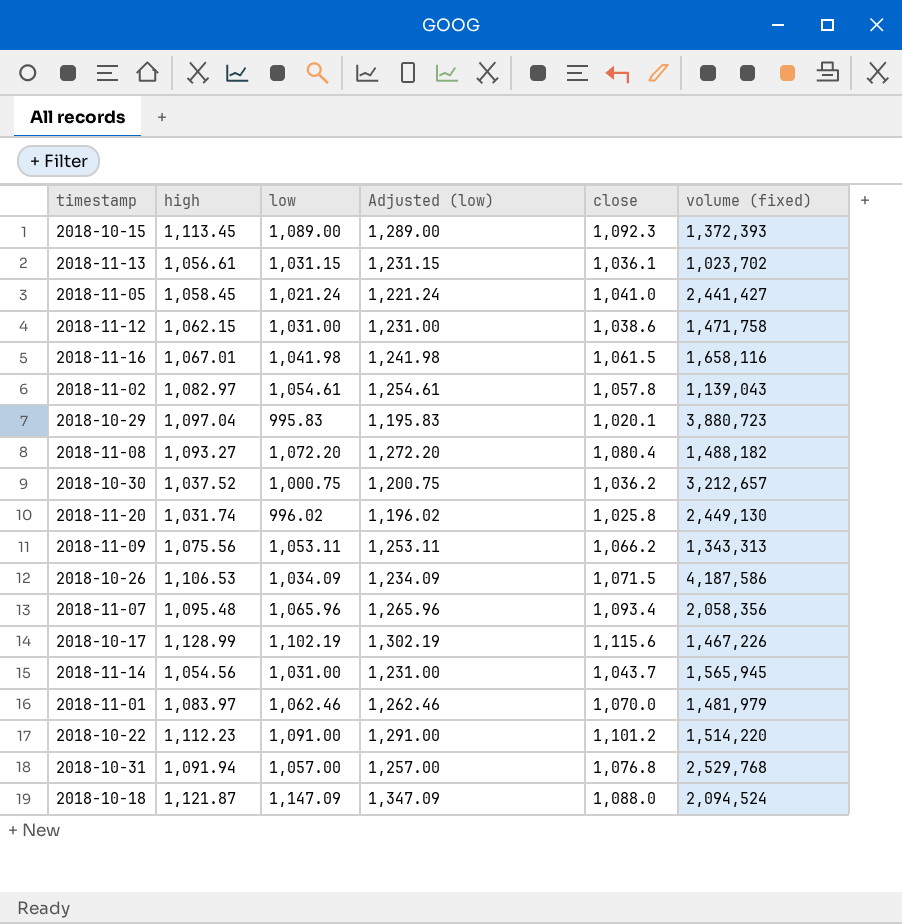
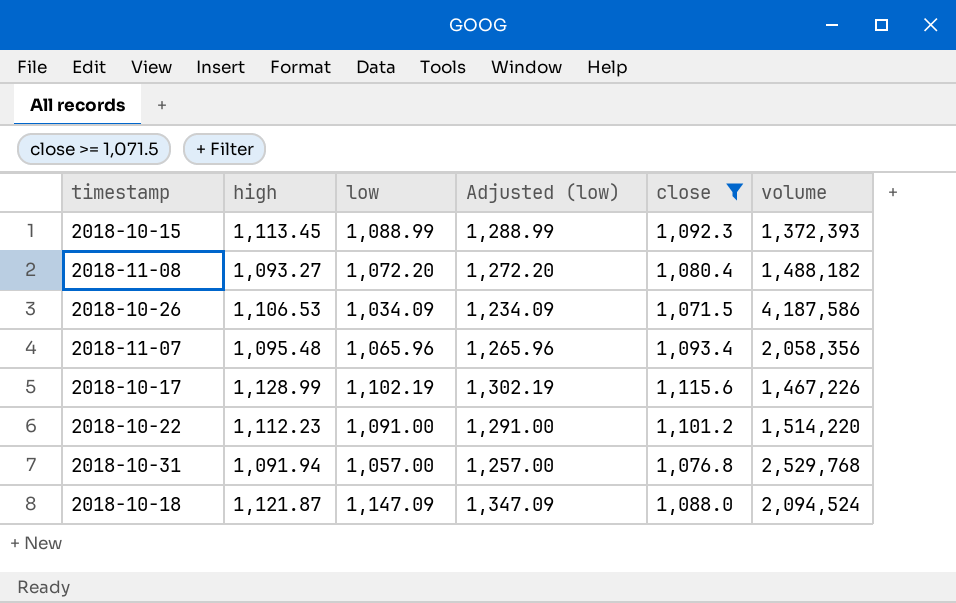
filter: none -> close >= 1,071.5
column name: volume (fixed) -> volume
2018-10-15 | low: 1,089.00 -> 1,088.99
2018-10-15 | Adjusted (low): 1,289.00 -> 1,288.99

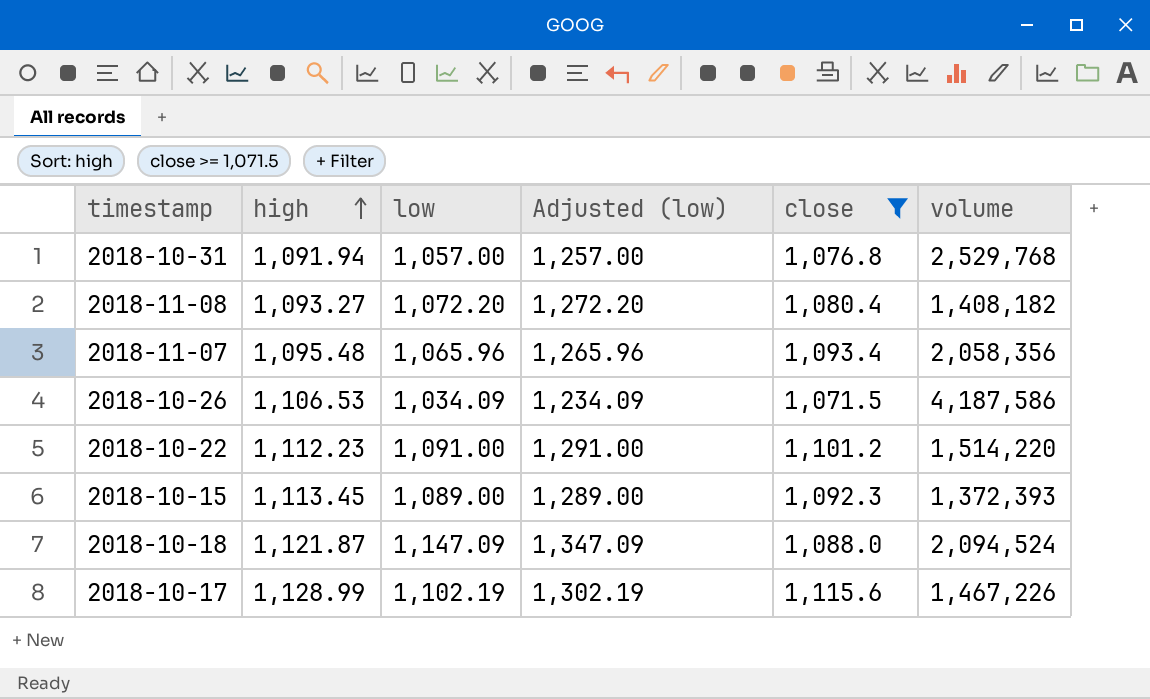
row order: none -> high ascending
2018-11-08 | volume: 1,488,182 -> 1,408,182
2018-10-15 | low: 1,088.99 -> 1,089.00
2018-10-15 | Adjusted (low): 1,288.99 -> 1,289.00

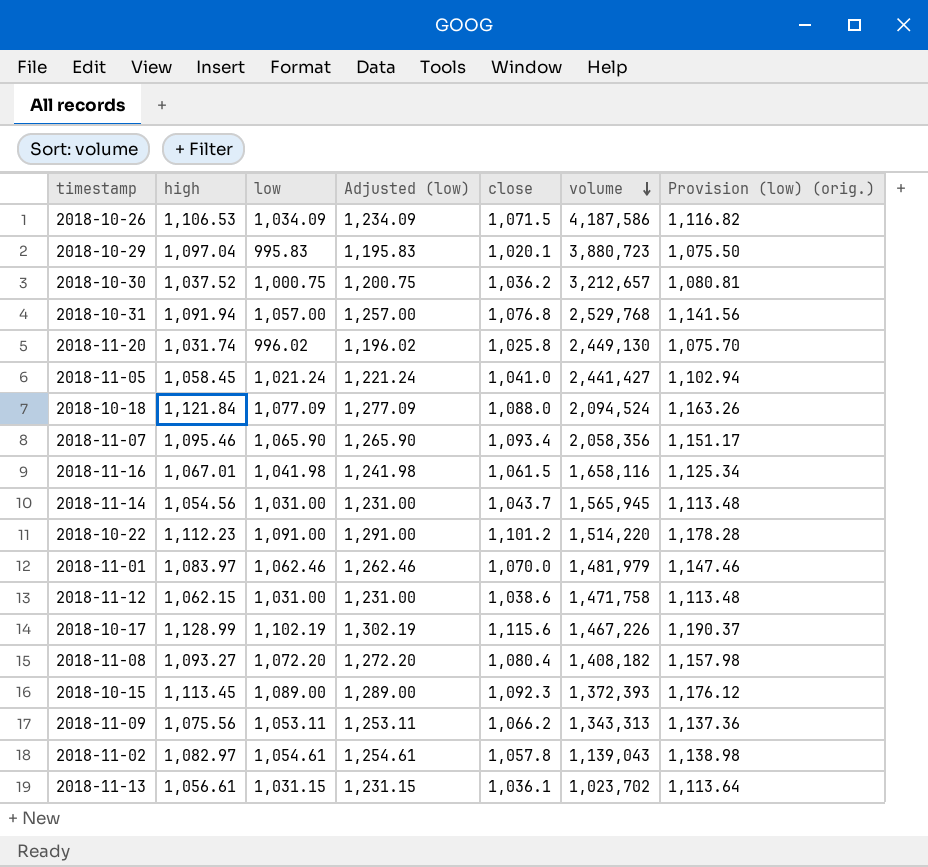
filter: close >= 1,071.5 -> none
row order: high ascending -> volume descending
column Provision (low) (orig.) | formula: none -> [low] * 1.08
2018-10-18 | high: 1,121.87 -> 1,121.84
2018-10-18 | low: 1,147.09 -> 1,077.09
2018-10-18 | Adjusted (low): 1,347.09 -> 1,277.09
2018-11-07 | high: 1,095.48 -> 1,095.46
2018-11-07 | low: 1,065.96 -> 1,065.90
2018-11-07 | Adjusted (low): 1,265.96 -> 1,265.90

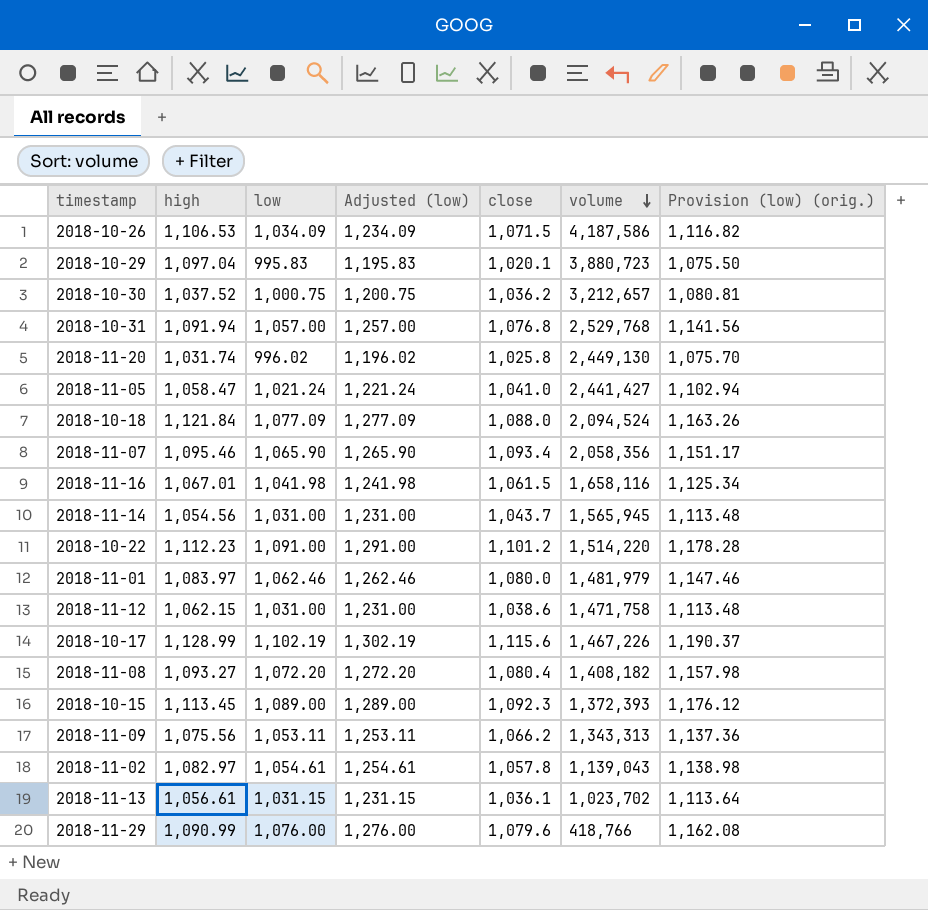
2018-11-05 | high: 1,058.45 -> 1,058.47
2018-11-01 | close: 1,070.0 -> 1,080.0
row 2018-11-29: none -> 1,090.99 | 1,076.00 | 1,276.00 | 1,079.6 | 418,766 | 1,162.08

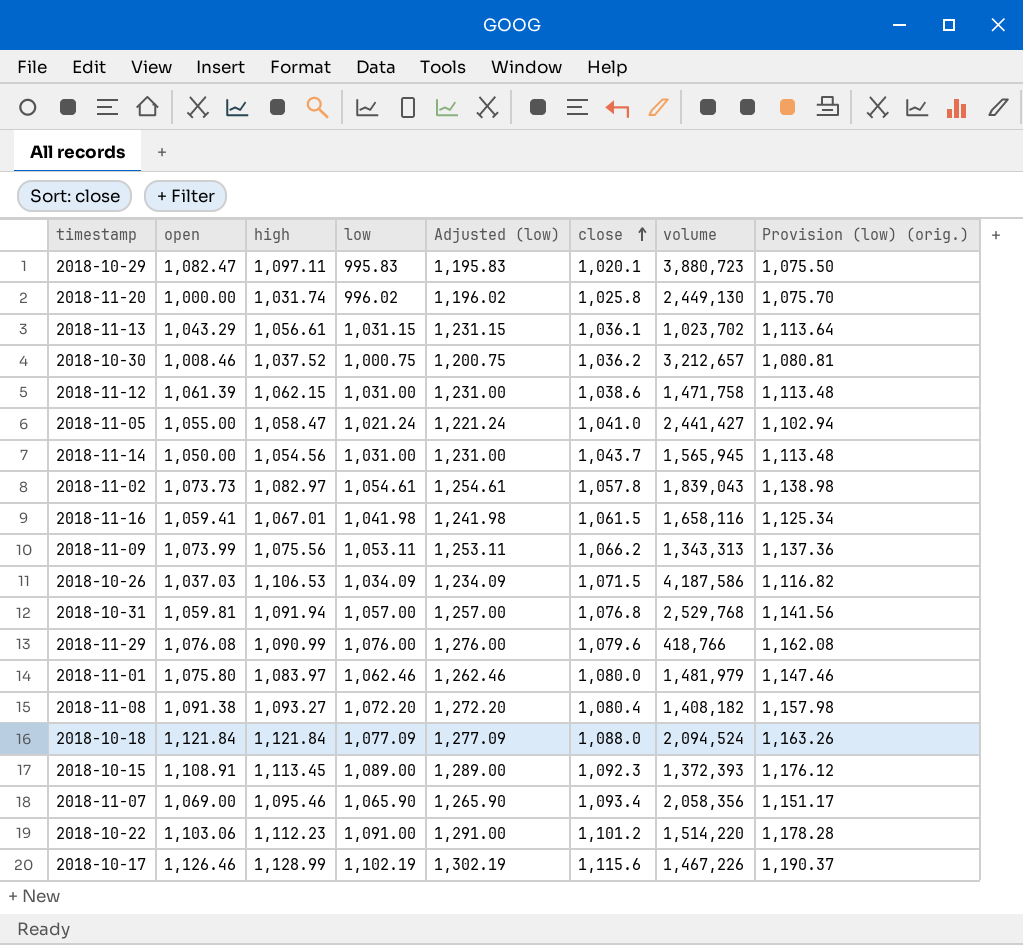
row order: volume descending -> close ascending
column open | position: none -> 2
2018-10-29 | high: 1,097.04 -> 1,097.11
2018-11-02 | volume: 1,139,043 -> 1,839,043

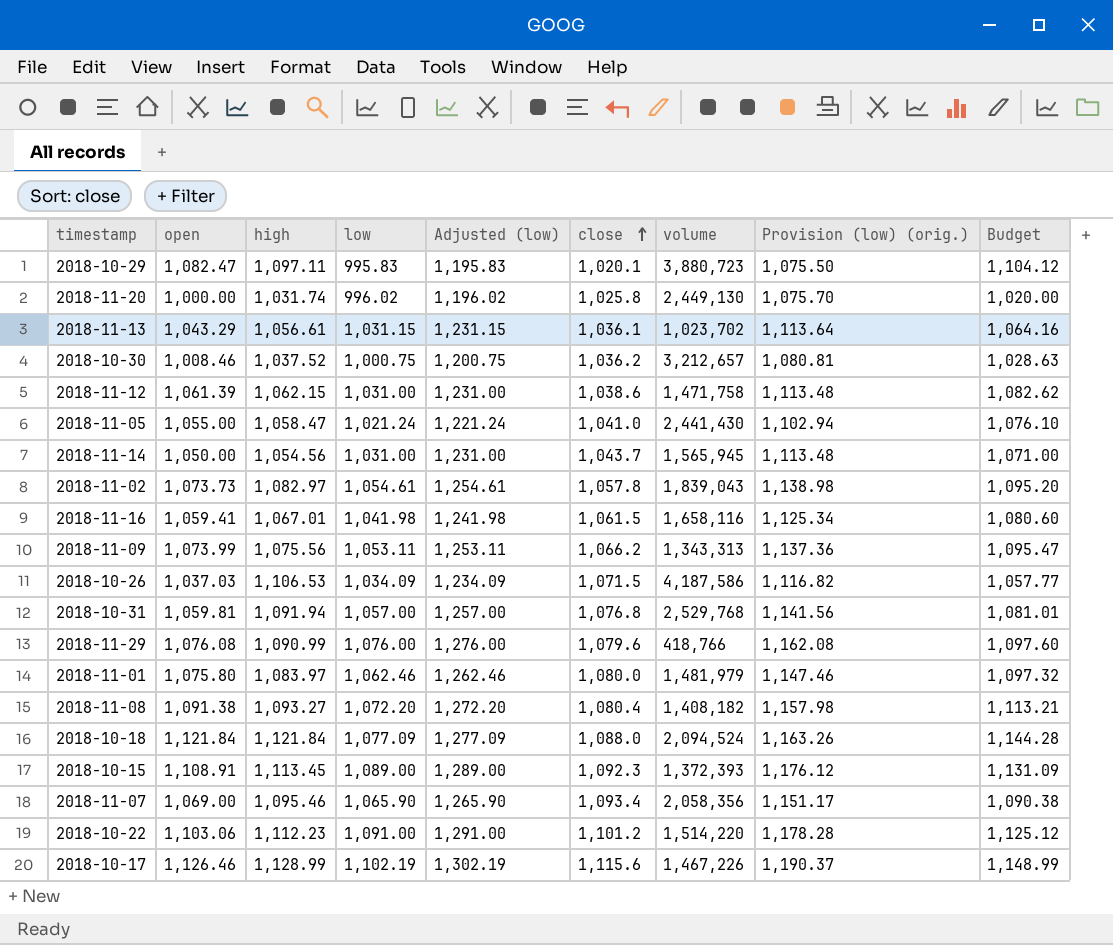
column Budget | formula: none -> [open] * 1.02
2018-11-05 | volume: 2,441,427 -> 2,441,430

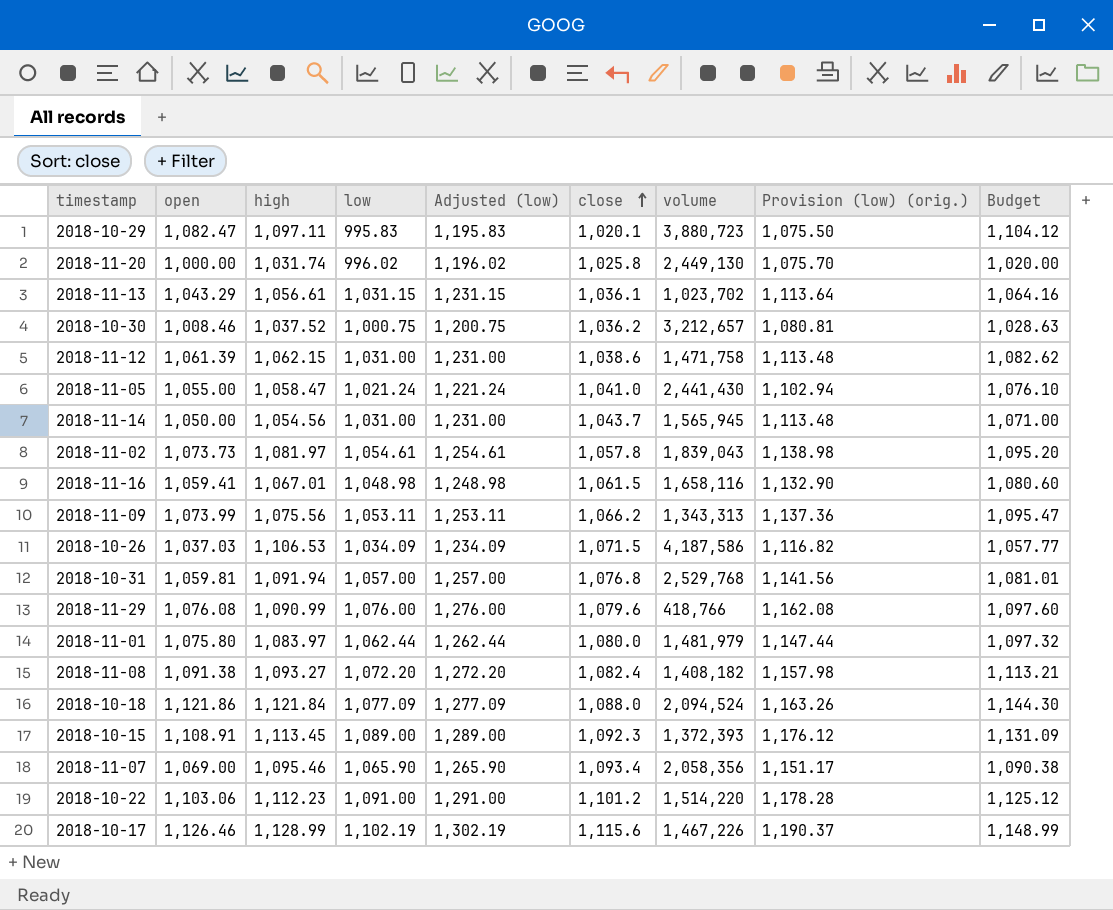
2018-11-02 | high: 1,082.97 -> 1,081.97
2018-11-16 | low: 1,041.98 -> 1,048.98
2018-11-16 | Adjusted (low): 1,241.98 -> 1,248.98
2018-11-16 | Provision (low) (orig.): 1,125.34 -> 1,132.90
2018-11-01 | low: 1,062.46 -> 1,062.44
2018-11-01 | Adjusted (low): 1,262.46 -> 1,262.44
2018-11-01 | Provision (low) (orig.): 1,147.46 -> 1,147.44
2018-11-08 | close: 1,080.4 -> 1,082.4
2018-10-18 | open: 1,121.84 -> 1,121.86
2018-10-18 | Budget: 1,144.28 -> 1,144.30

